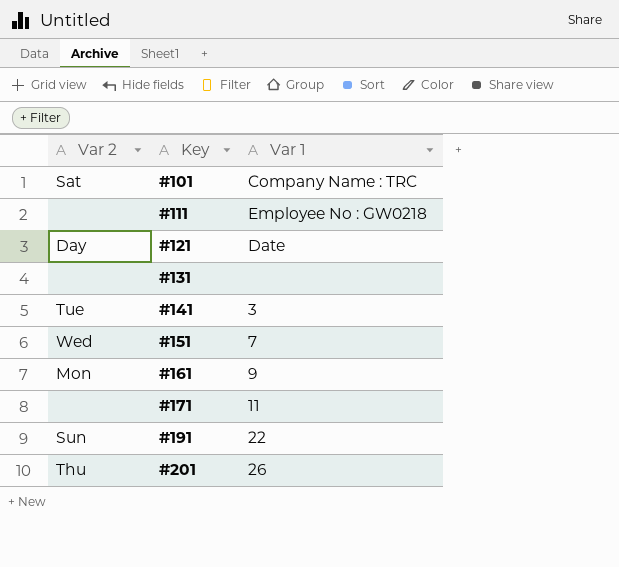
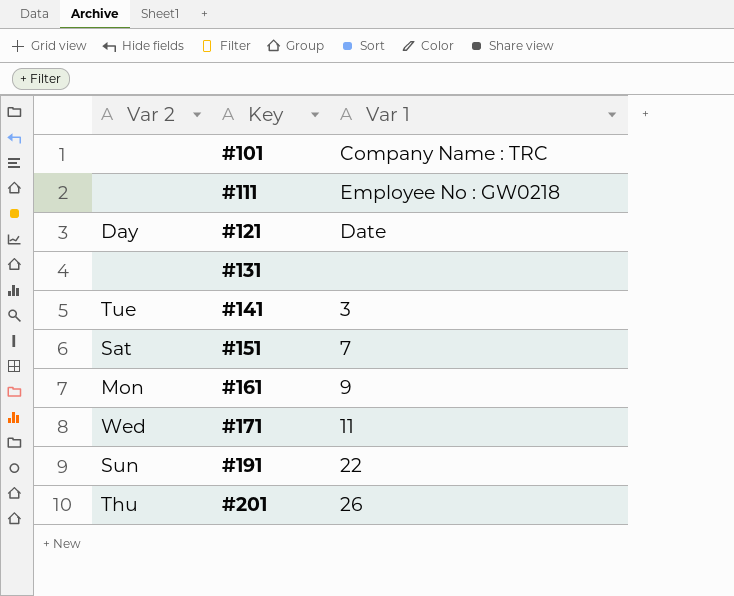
#101 | Var 2: Sat -> none
#151 | Var 2: Wed -> Sat
#171 | Var 2: none -> Wed

